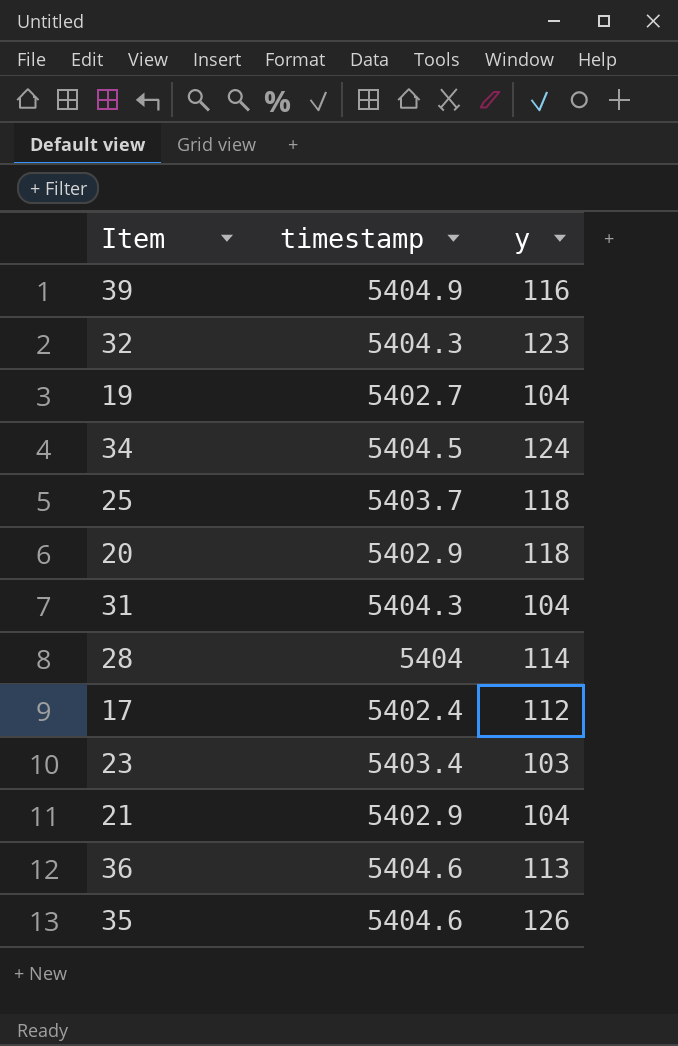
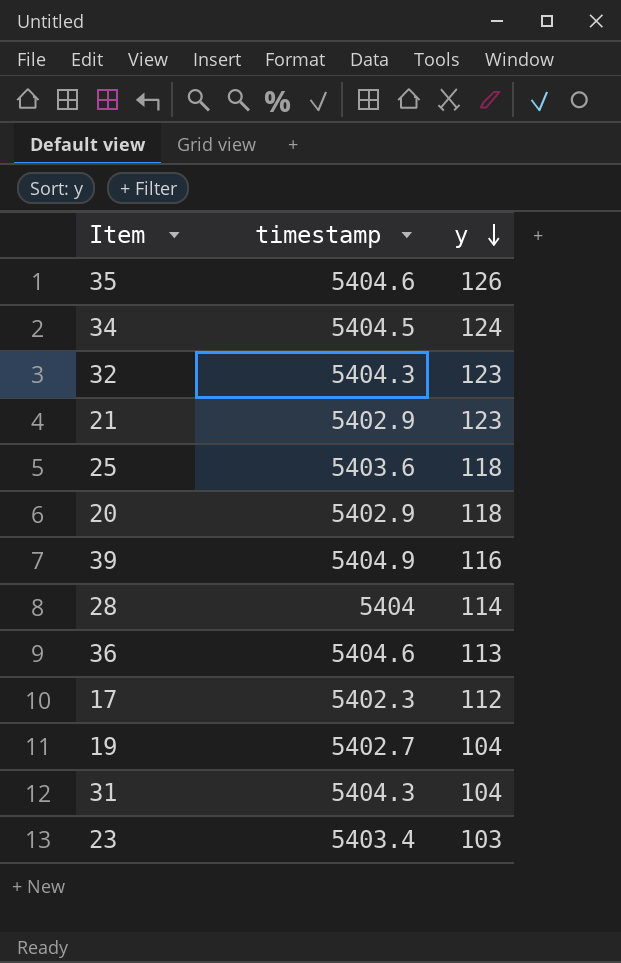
row order: none -> y descending
21 | y: 104 -> 123
25 | timestamp: 5403.7 -> 5403.6
17 | timestamp: 5402.4 -> 5402.3

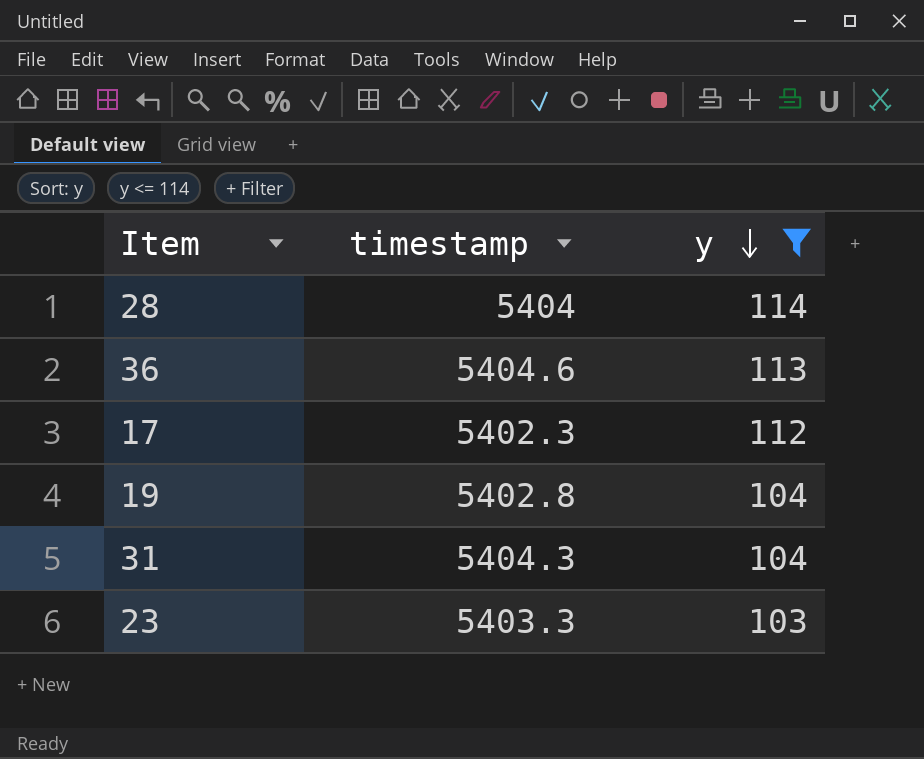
filter: none -> y <= 114
19 | timestamp: 5402.7 -> 5402.8
23 | timestamp: 5403.4 -> 5403.3

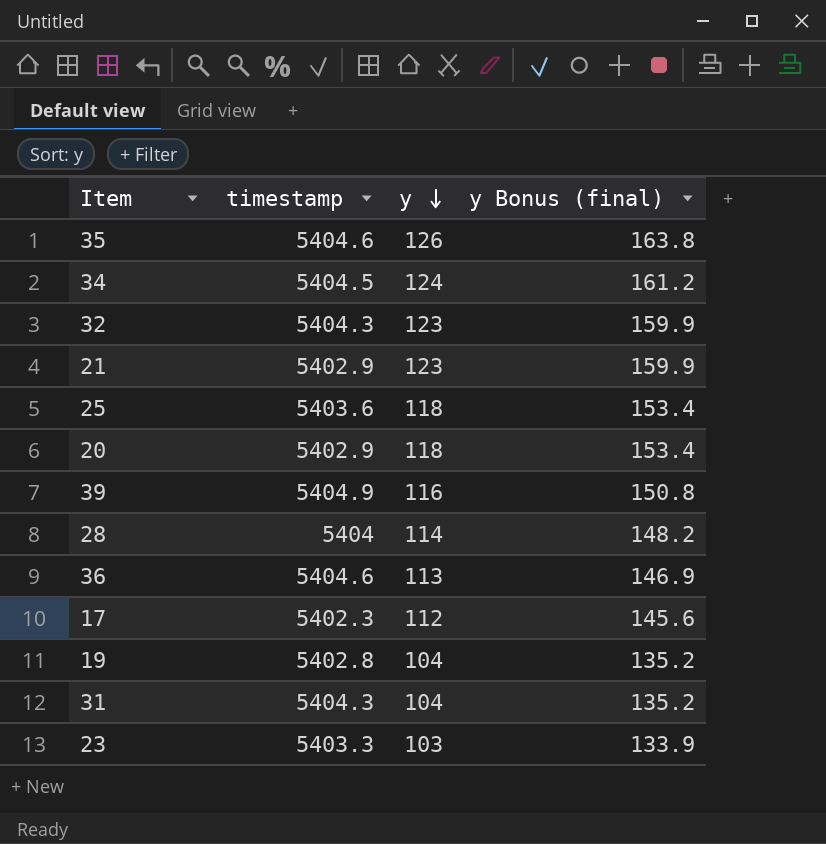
filter: y <= 114 -> none
column y Bonus (final) | formula: none -> [y] * 1.3

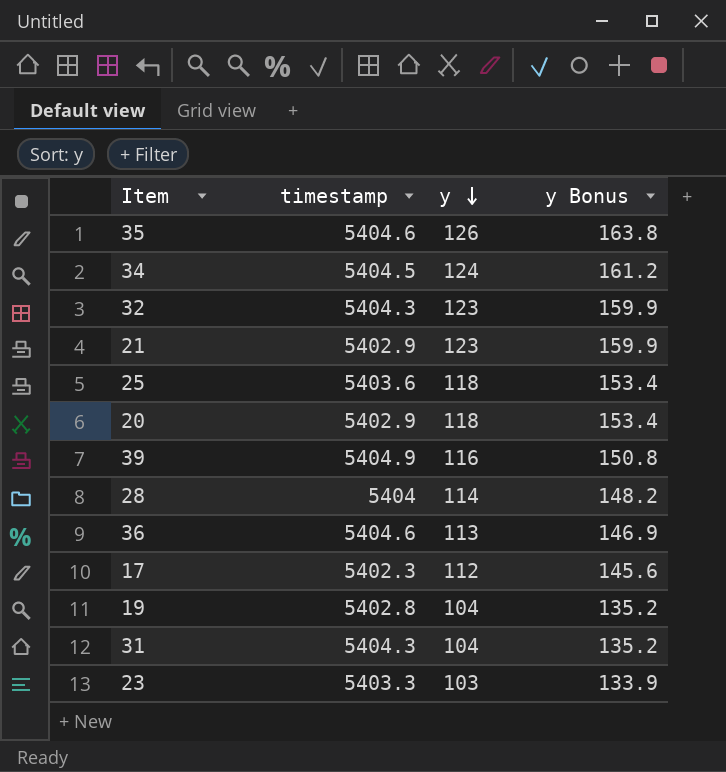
column name: y Bonus (final) -> y Bonus

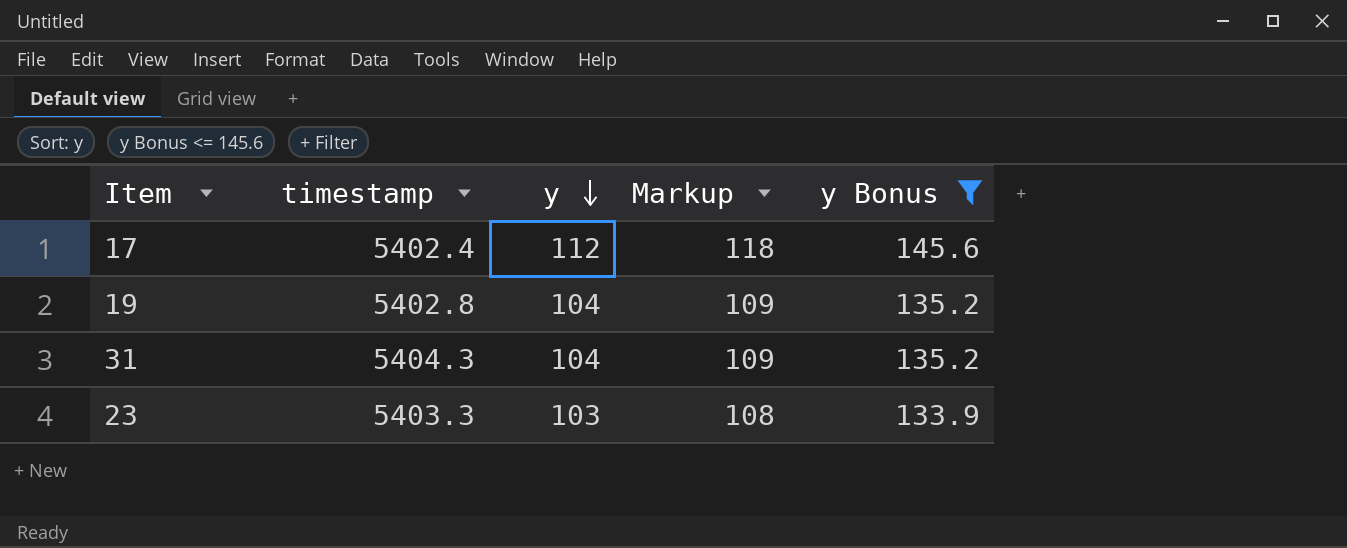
filter: none -> y Bonus <= 145.6
column Markup | formula: none -> [y] * 1.05
17 | timestamp: 5402.3 -> 5402.4

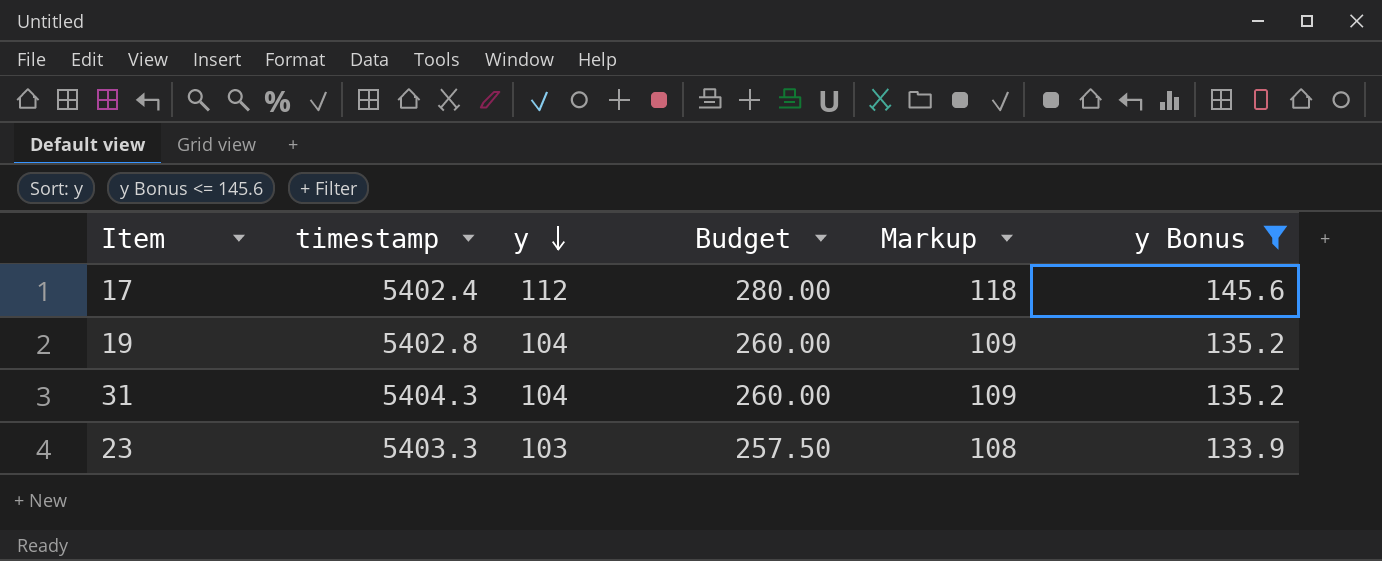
column Budget | formula: none -> [y] * 2.5

